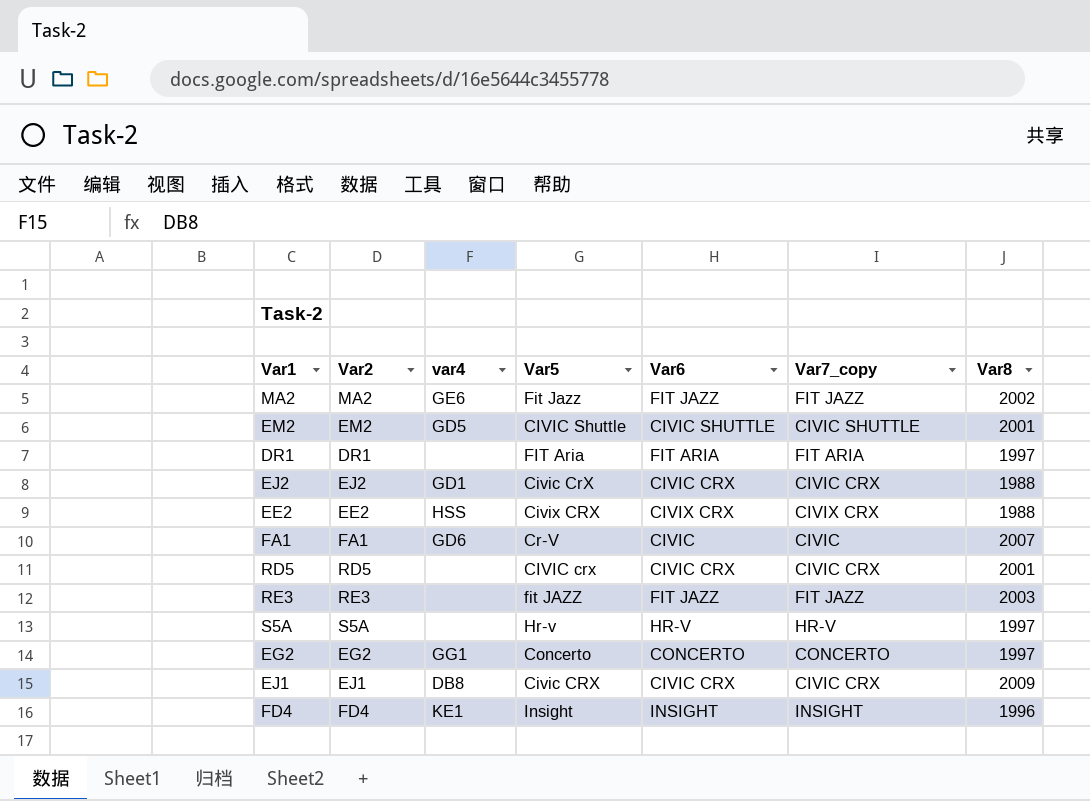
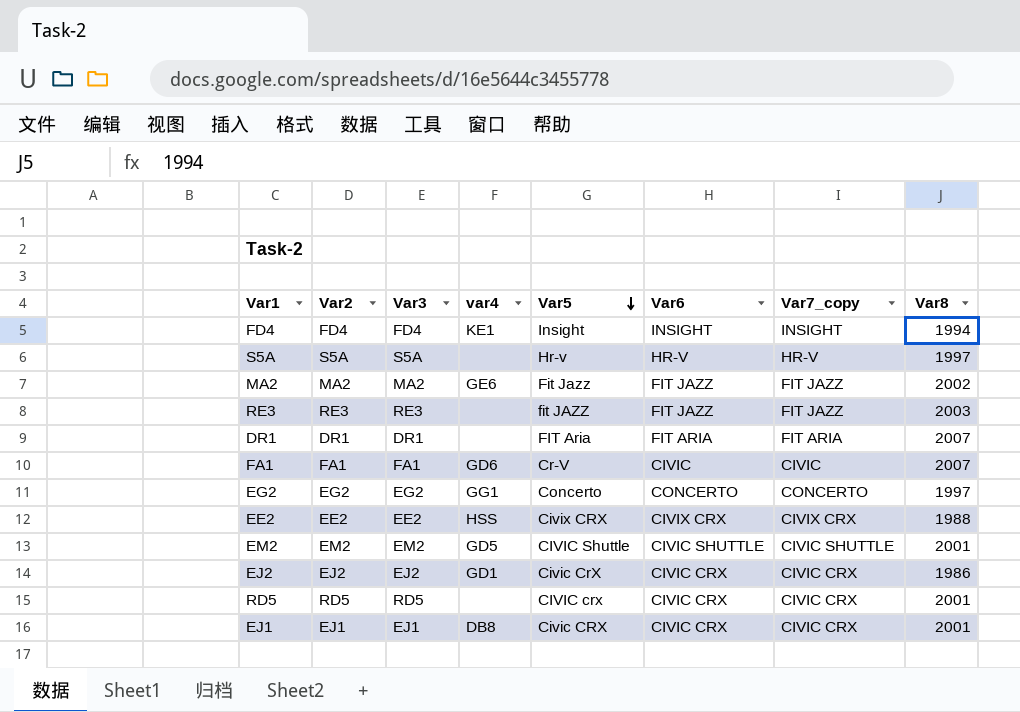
row order: none -> Var5 descending
column Var3 | position: none -> 3
FD4 | Var8: 1996 -> 1994
DR1 | Var8: 1997 -> 2007
EJ2 | Var8: 1988 -> 1986
EJ1 | Var8: 2009 -> 2001

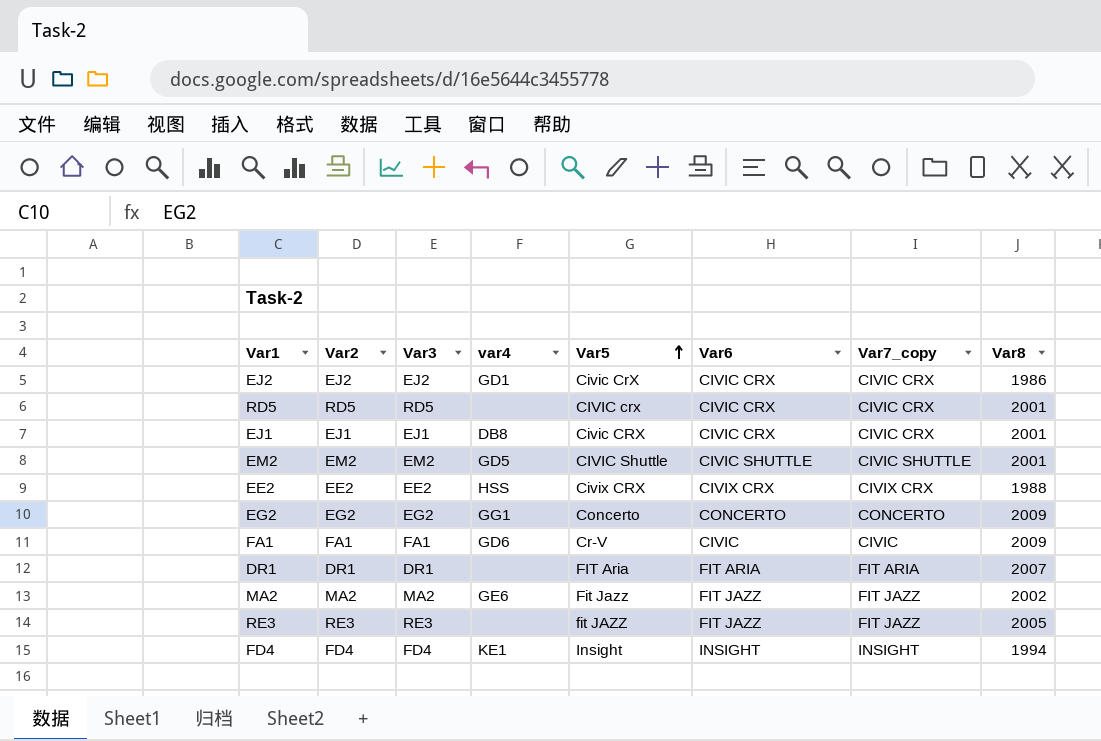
row order: Var5 descending -> Var5 ascending
row S5A: S5A | S5A | none | Hr-v | HR-V | HR-V | 1997 -> none
EG2 | Var8: 1997 -> 2009
FA1 | Var8: 2007 -> 2009
RE3 | Var8: 2003 -> 2005

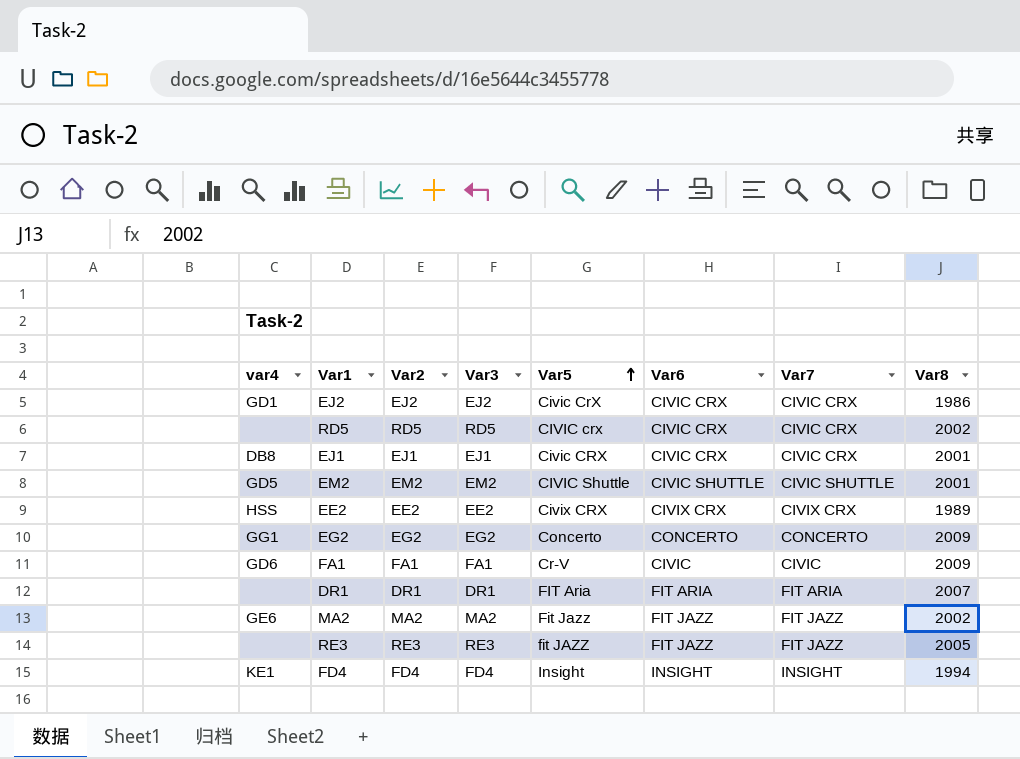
column var4 | position: 4 -> 1
column name: Var7_copy -> Var7
RD5 | Var8: 2001 -> 2002
EE2 | Var8: 1988 -> 1989

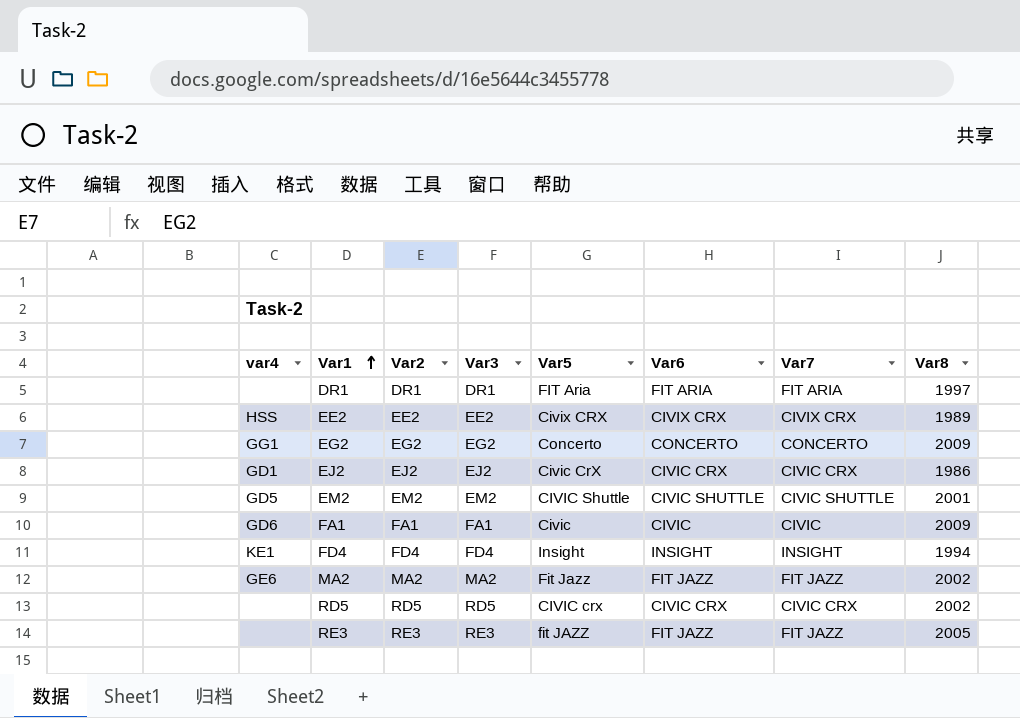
row order: Var5 ascending -> Var1 ascending
row EJ1: DB8 | EJ1 | EJ1 | Civic CRX | CIVIC CRX | CIVIC CRX | 2001 -> none
DR1 | Var8: 2007 -> 1997
FA1 | Var5: Cr-V -> Civic

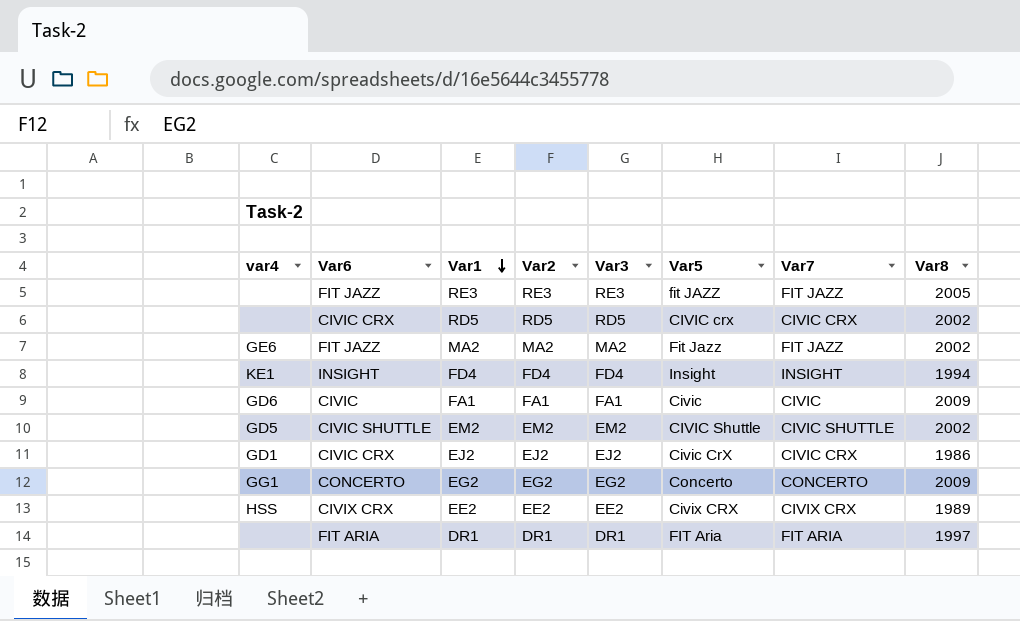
row order: Var1 ascending -> Var1 descending
column Var6 | position: 6 -> 2
EM2 | Var8: 2001 -> 2002

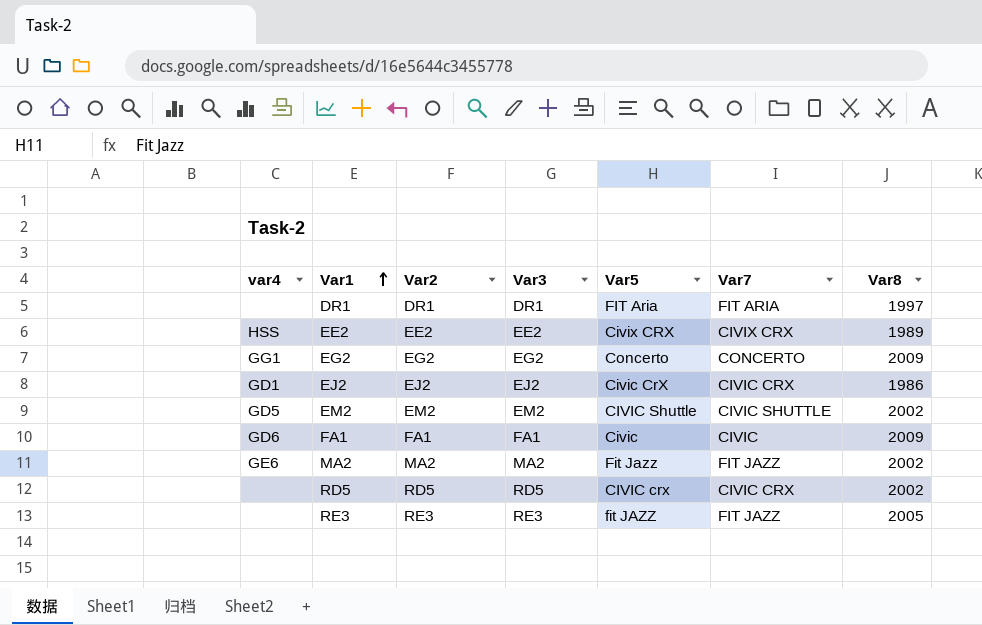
row order: Var1 descending -> Var1 ascending
column Var6 | position: 2 -> none
row FD4: KE1 | INSIGHT | FD4 | FD4 | Insight | INSIGHT | 1994 -> none

